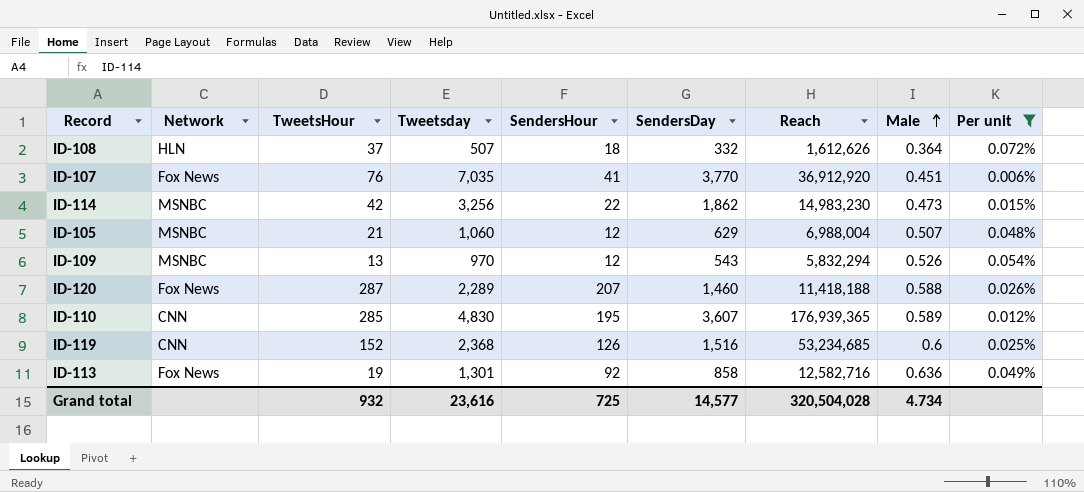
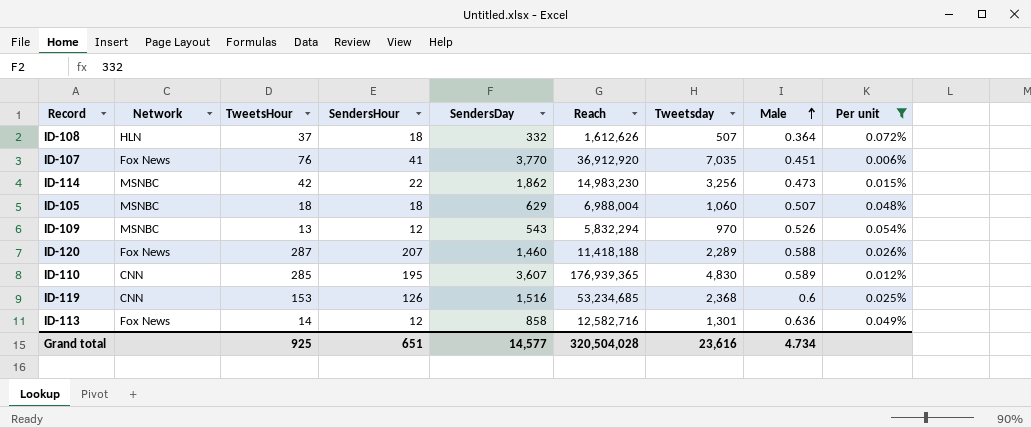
column Tweetsday | position: 4 -> 7
ID-105 | TweetsHour: 21 -> 18
ID-105 | SendersHour: 12 -> 18
ID-119 | TweetsHour: 152 -> 153
ID-113 | TweetsHour: 19 -> 14
ID-113 | SendersHour: 92 -> 12
Grand total | TweetsHour: 932 -> 925
Grand total | SendersHour: 725 -> 651

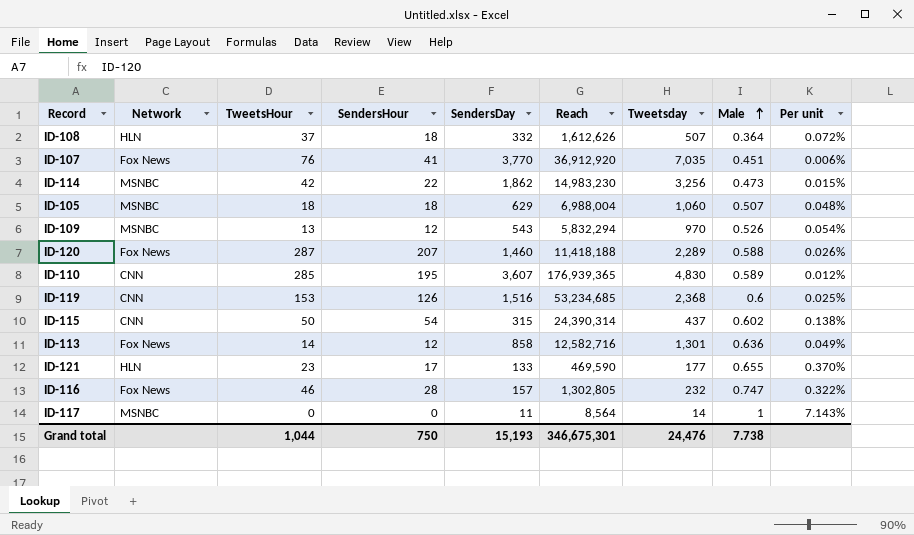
filter: Per unit <= 0.072% -> none
Grand total | TweetsHour: 925 -> 1,044
Grand total | SendersHour: 651 -> 750
Grand total | SendersDay: 14,577 -> 15,193
Grand total | Reach: 320,504,028 -> 346,675,301
Grand total | Tweetsday: 23,616 -> 24,476
Grand total | Male: 4.734 -> 7.738

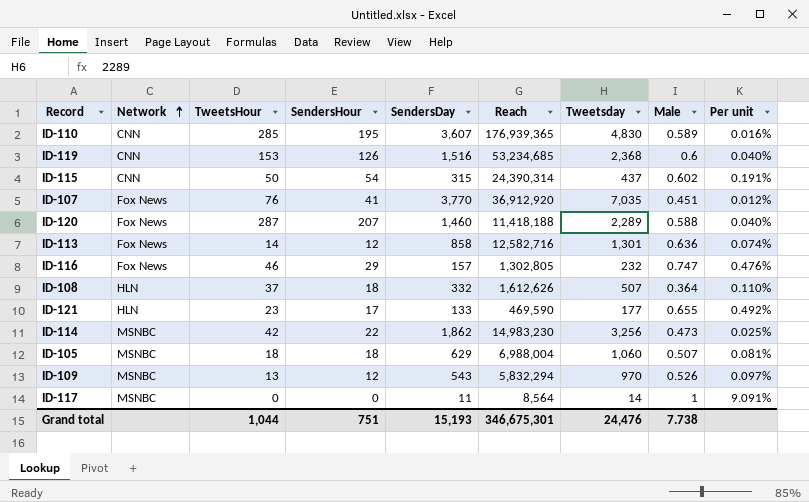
row order: Male ascending -> Network ascending
column Per unit | formula: [Male] / [Tweetsday] -> [Male] / [SendersDay]
ID-116 | SendersHour: 28 -> 29
Grand total | SendersHour: 750 -> 751

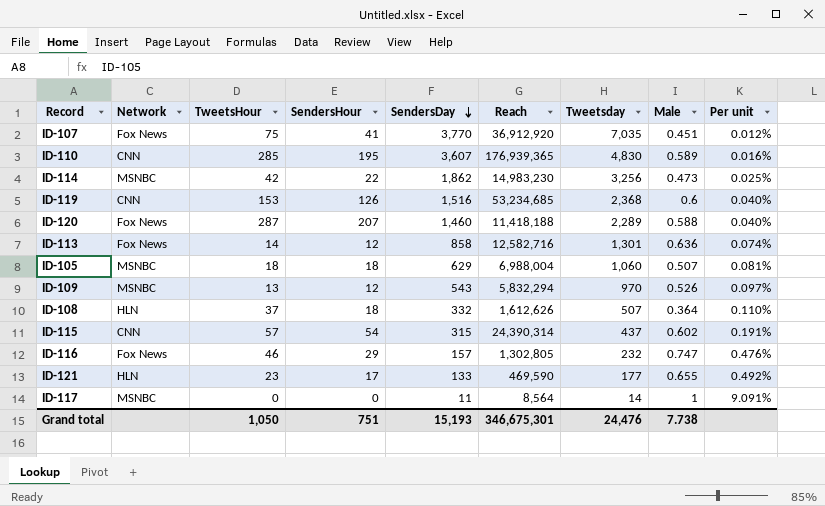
row order: Network ascending -> SendersDay descending
ID-107 | TweetsHour: 76 -> 75
ID-115 | TweetsHour: 50 -> 57
Grand total | TweetsHour: 1,044 -> 1,050

